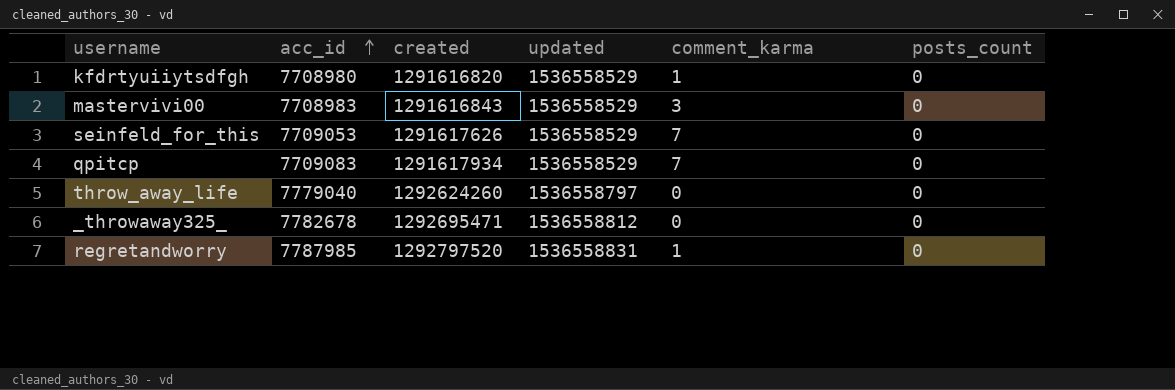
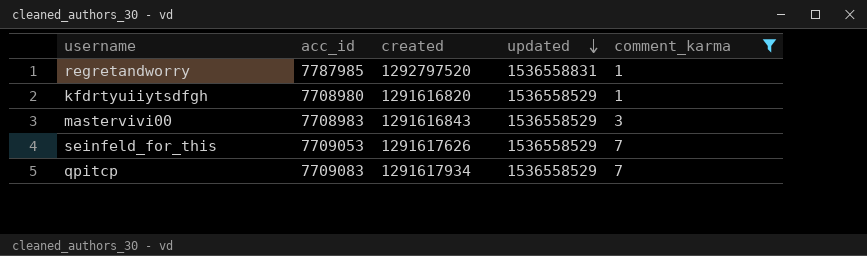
filter: none -> comment_karma != 0
row order: acc_id ascending -> updated descending
column posts_count | position: 6 -> none

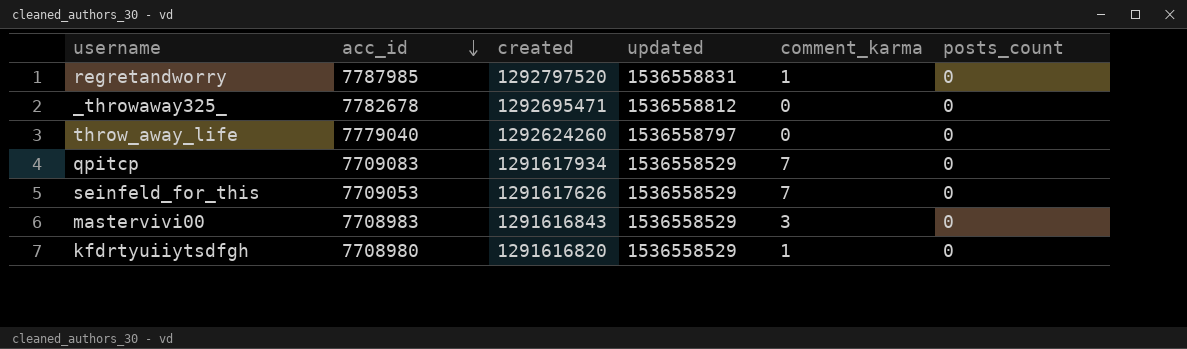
filter: comment_karma != 0 -> none
row order: updated descending -> acc_id descending
column posts_count | position: none -> 6

